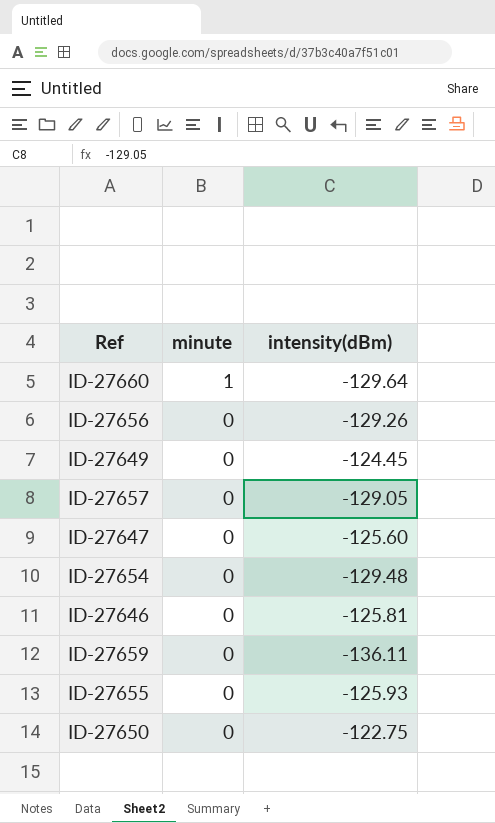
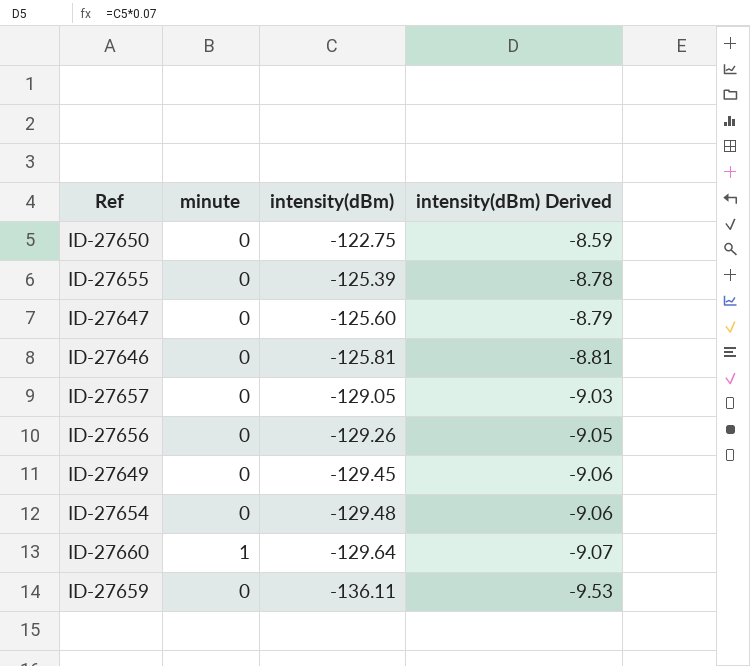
row order: minute descending -> intensity(dBm) descending
column intensity(dBm) Derived | formula: none -> [intensity(dBm)] * 0.07
ID-27655 | intensity(dBm): -125.93 -> -125.39
ID-27649 | intensity(dBm): -124.45 -> -129.45

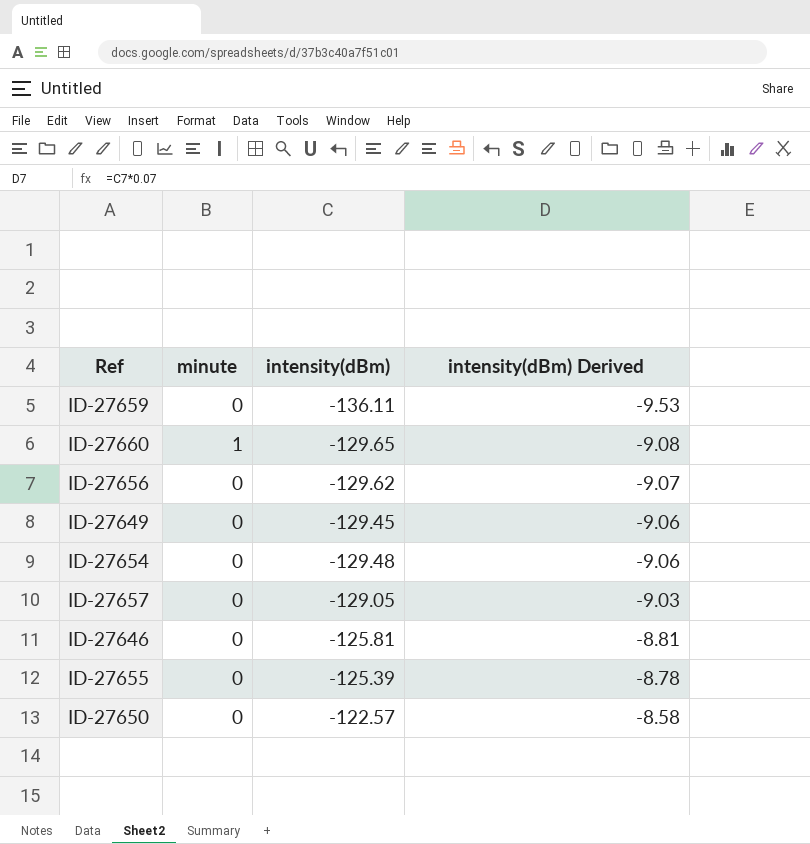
row order: intensity(dBm) descending -> intensity(dBm) Derived ascending
row ID-27647: 0 | -125.60 | -8.79 -> none
ID-27660 | intensity(dBm): -129.64 -> -129.65
ID-27660 | intensity(dBm) Derived: -9.07 -> -9.08
ID-27656 | intensity(dBm): -129.26 -> -129.62
ID-27656 | intensity(dBm) Derived: -9.05 -> -9.07
ID-27650 | intensity(dBm): -122.75 -> -122.57
ID-27650 | intensity(dBm) Derived: -8.59 -> -8.58

